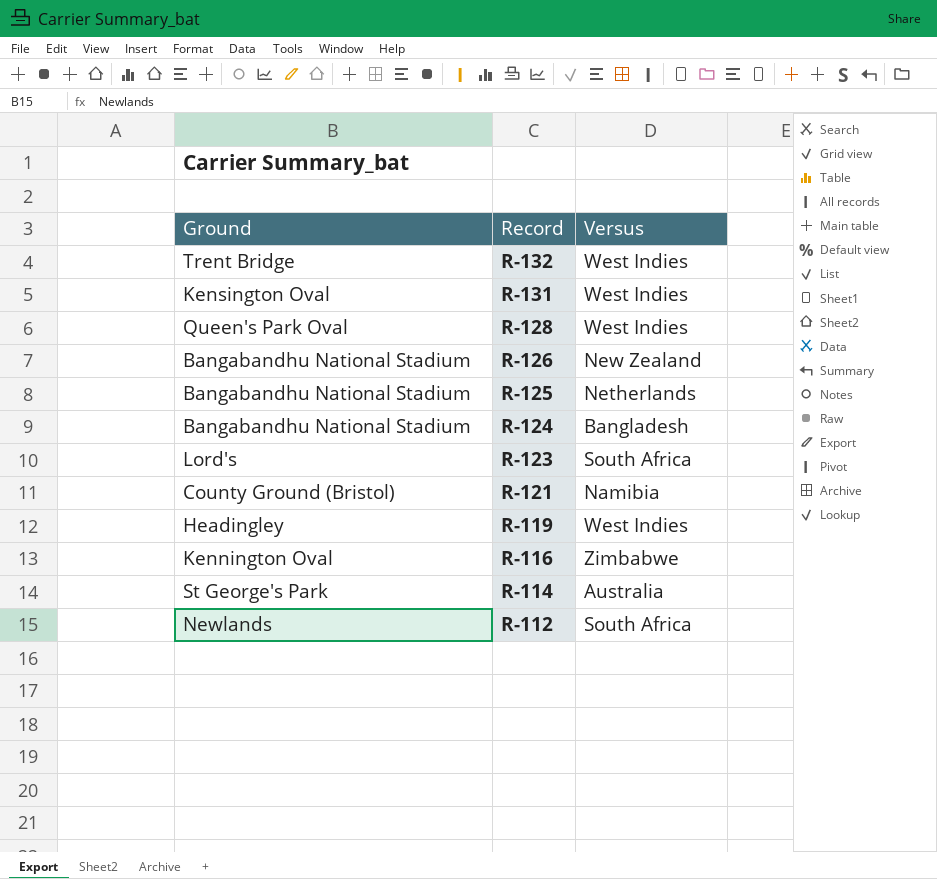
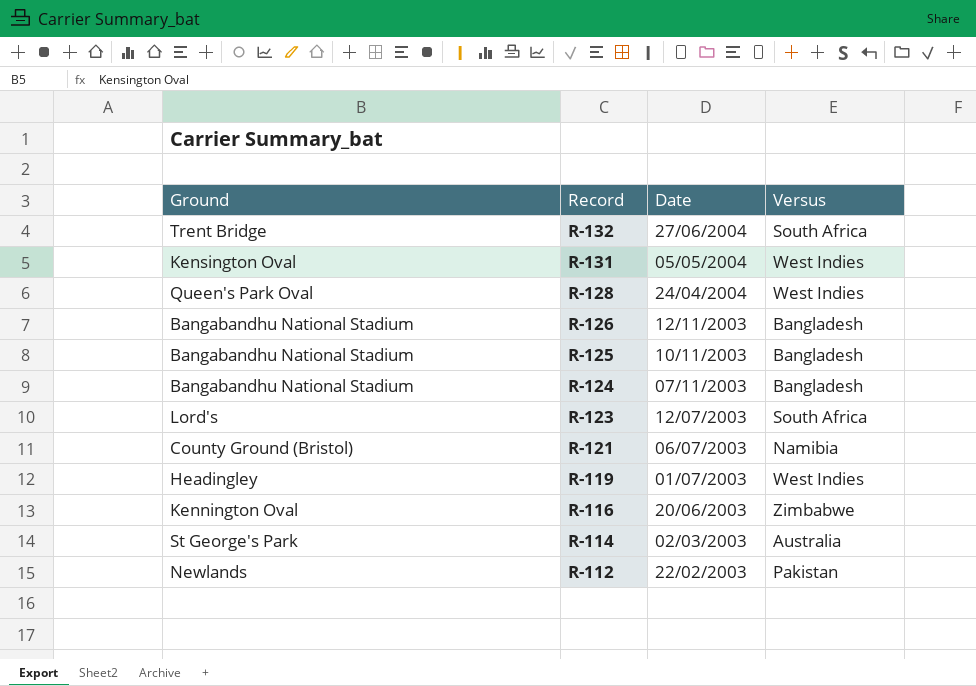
column Date | position: none -> 3
R-132 | Versus: West Indies -> South Africa
R-126 | Versus: New Zealand -> Bangladesh
R-125 | Versus: Netherlands -> Bangladesh
R-112 | Versus: South Africa -> Pakistan

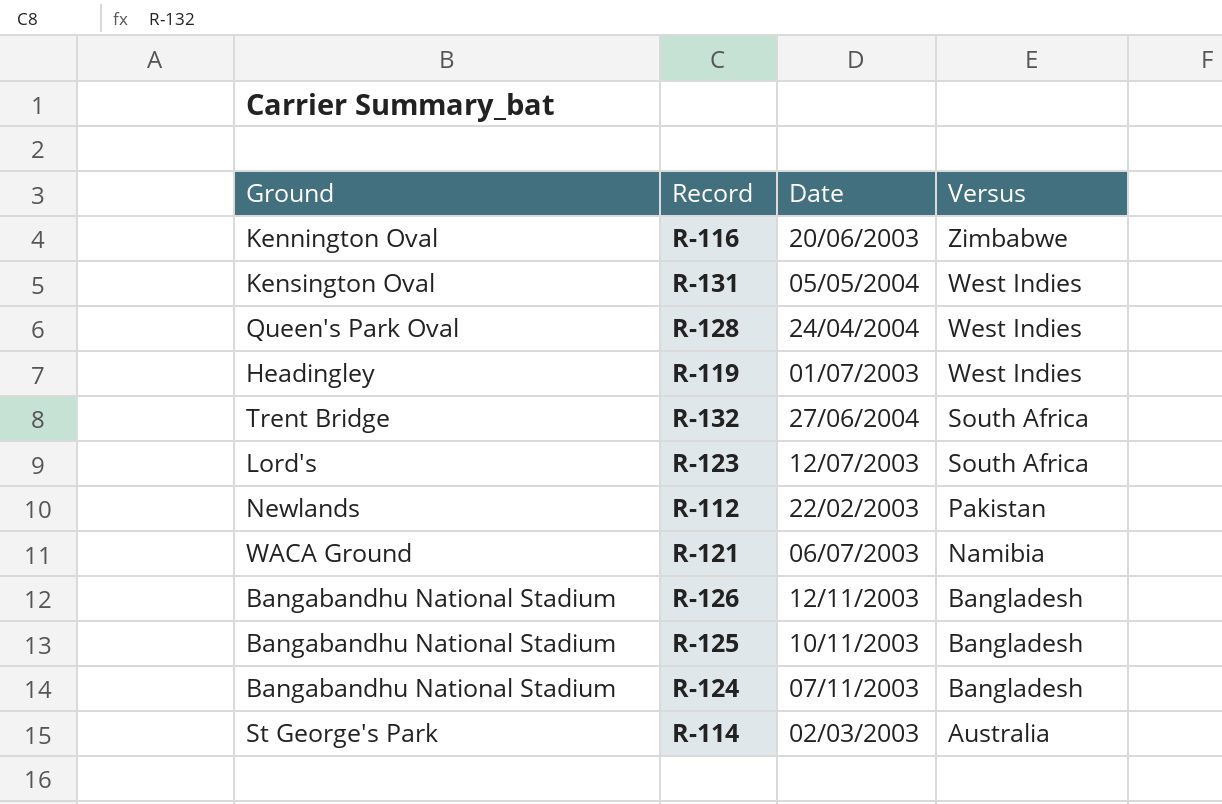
row order: Record descending -> Versus descending
R-121 | Ground: County Ground (Bristol) -> WACA Ground

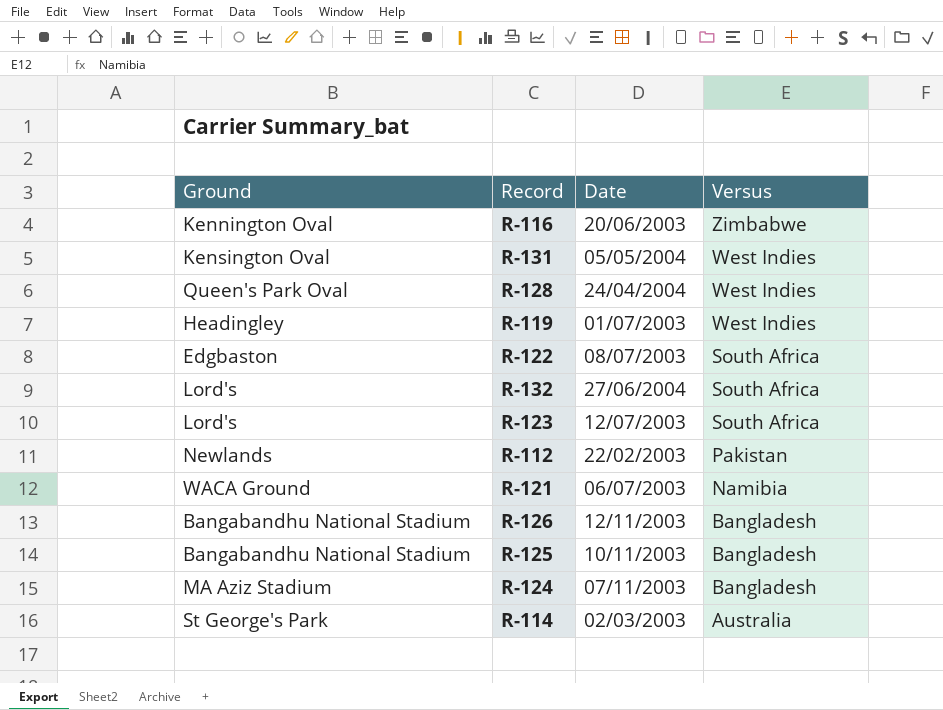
row R-122: none -> Edgbaston | 08/07/2003 | South Africa
R-132 | Ground: Trent Bridge -> Lord's
R-124 | Ground: Bangabandhu National Stadium -> MA Aziz Stadium

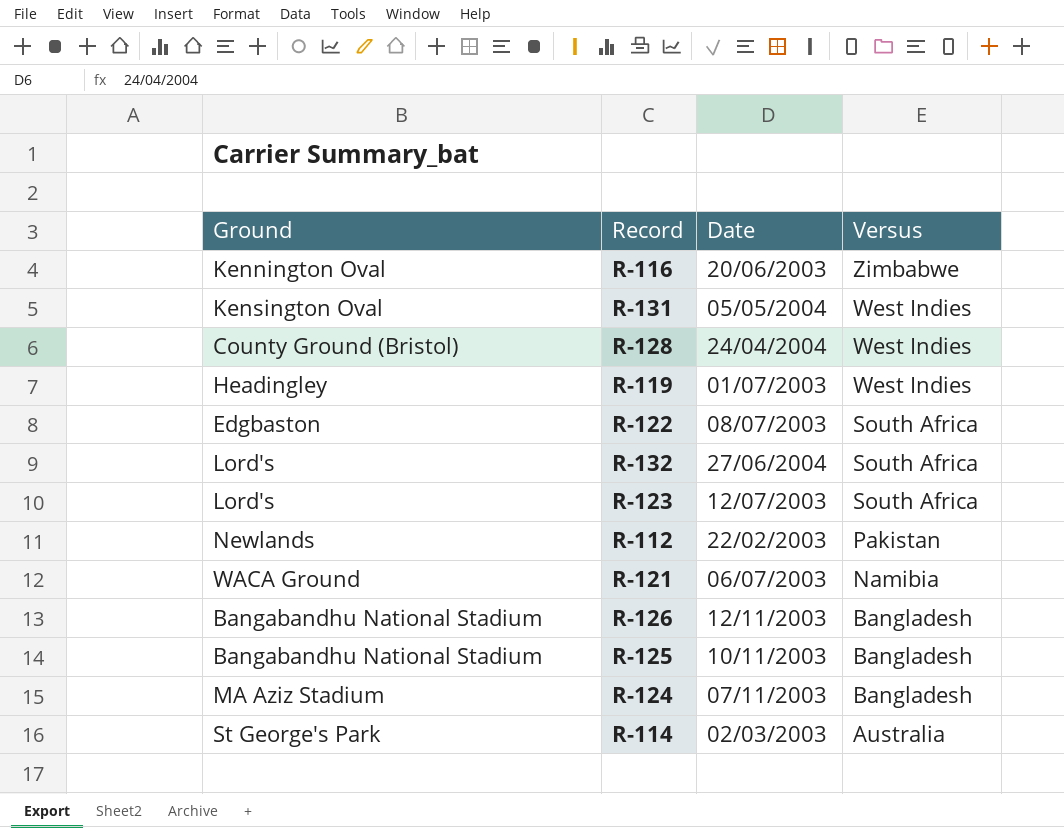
R-128 | Ground: Queen's Park Oval -> County Ground (Bristol)

